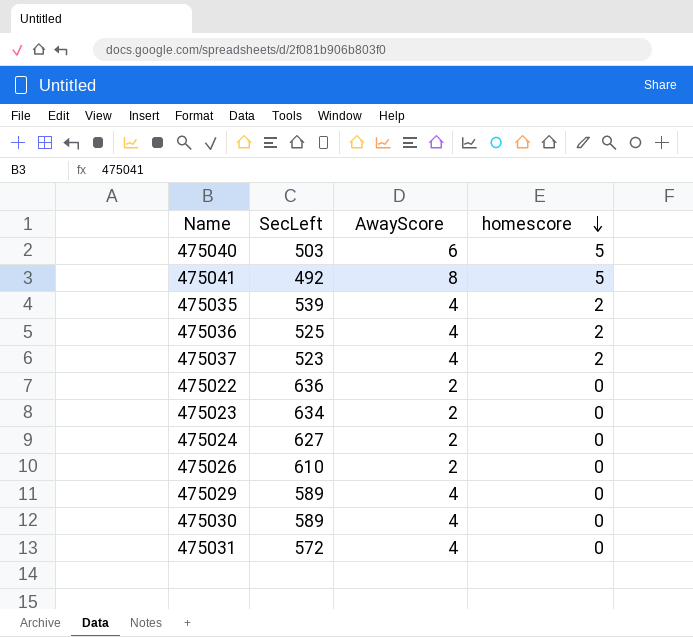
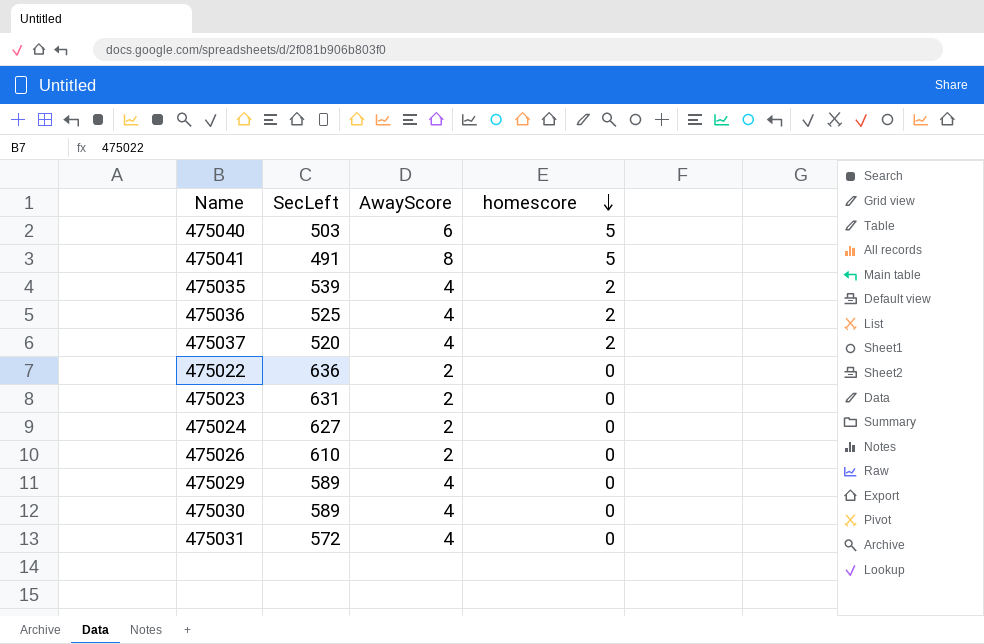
475041 | SecLeft: 492 -> 491
475037 | SecLeft: 523 -> 520
475023 | SecLeft: 634 -> 631

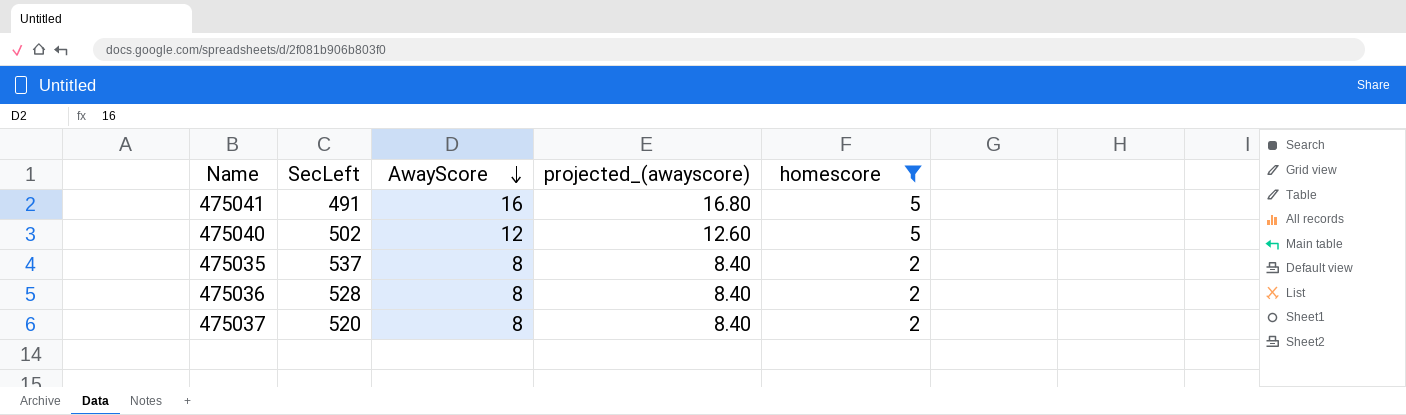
filter: none -> homescore != 0
row order: homescore descending -> AwayScore descending
column projected_(awayscore) | formula: none -> [AwayScore] * 1.05
475041 | AwayScore: 8 -> 16
475040 | SecLeft: 503 -> 502
475040 | AwayScore: 6 -> 12
475035 | SecLeft: 539 -> 537
475035 | AwayScore: 4 -> 8
475036 | SecLeft: 525 -> 528
475036 | AwayScore: 4 -> 8
475037 | AwayScore: 4 -> 8

